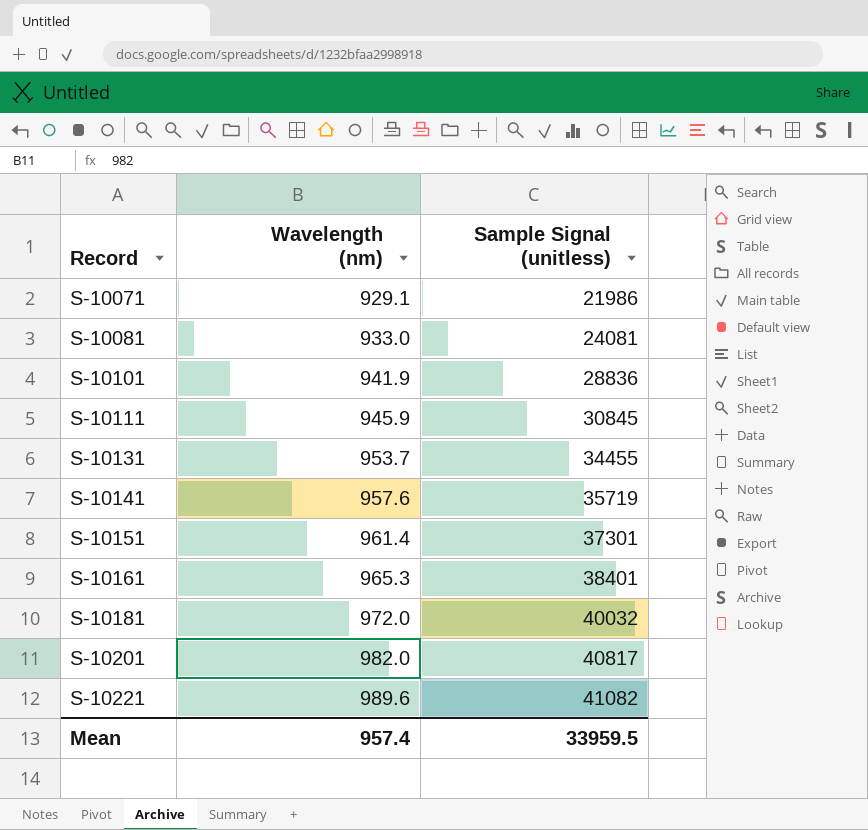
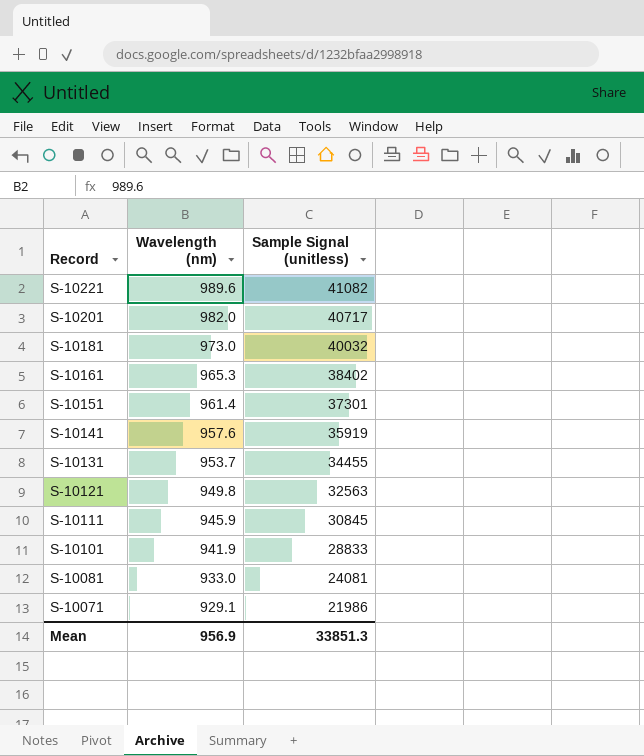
row order: Record ascending -> Record descending
S-10201 | Sample Signal (unitless): 40817 -> 40717
S-10181 | Wavelength (nm): 972.0 -> 973.0
S-10161 | Sample Signal (unitless): 38401 -> 38402
S-10141 | Sample Signal (unitless): 35719 -> 35919
row S-10121: none -> 949.8 | 32563
S-10101 | Sample Signal (unitless): 28836 -> 28833
Mean | Wavelength (nm): 957.4 -> 956.9
Mean | Sample Signal (unitless): 33959.5 -> 33851.3

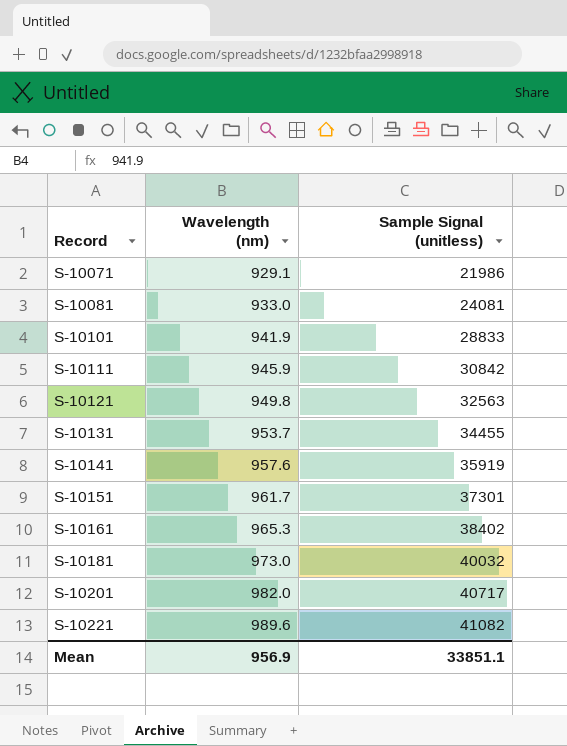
row order: Record descending -> Record ascending
S-10111 | Sample Signal (unitless): 30845 -> 30842
S-10151 | Wavelength (nm): 961.4 -> 961.7
Mean | Sample Signal (unitless): 33851.3 -> 33851.1

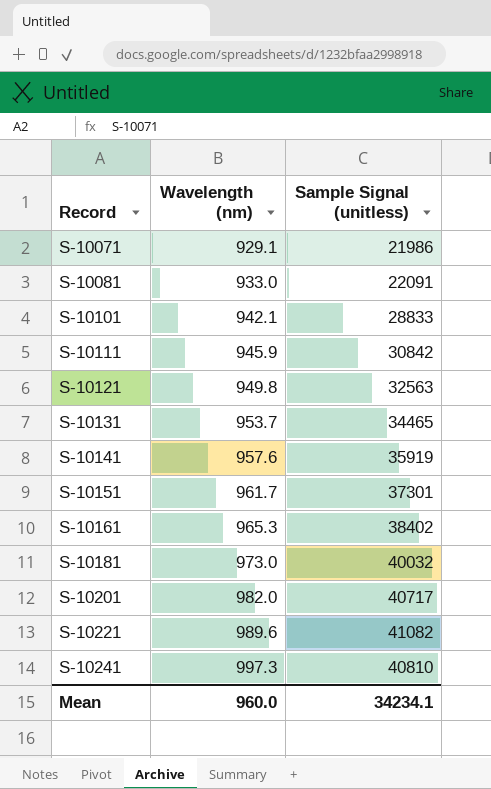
S-10081 | Sample Signal (unitless): 24081 -> 22091
S-10101 | Wavelength (nm): 941.9 -> 942.1
S-10131 | Sample Signal (unitless): 34455 -> 34465
row S-10241: none -> 997.3 | 40810
Mean | Wavelength (nm): 956.9 -> 960.0
Mean | Sample Signal (unitless): 33851.1 -> 34234.1

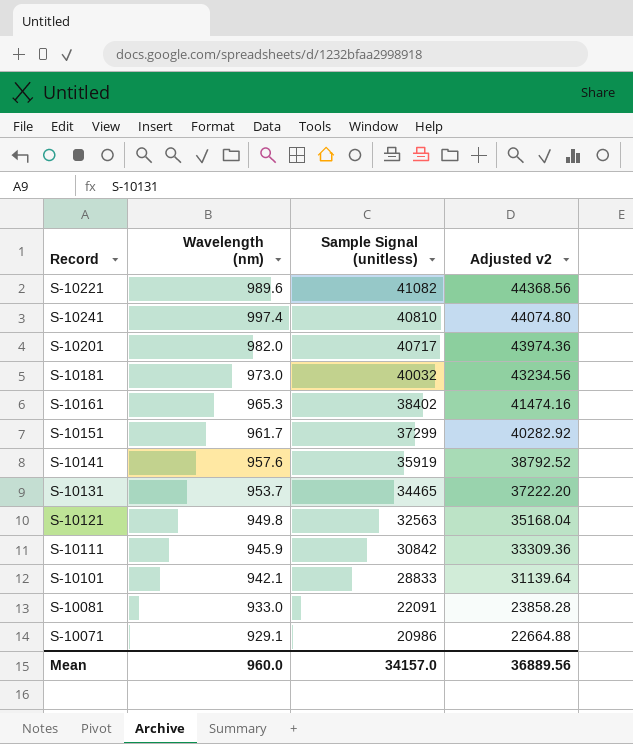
row order: Record ascending -> Sample Signal (unitless) descending
column Adjusted v2 | formula: none -> [Sample Signal (unitless)] * 1.08
S-10241 | Wavelength (nm): 997.3 -> 997.4
S-10151 | Sample Signal (unitless): 37301 -> 37299
S-10071 | Sample Signal (unitless): 21986 -> 20986
Mean | Sample Signal (unitless): 34234.1 -> 34157.0

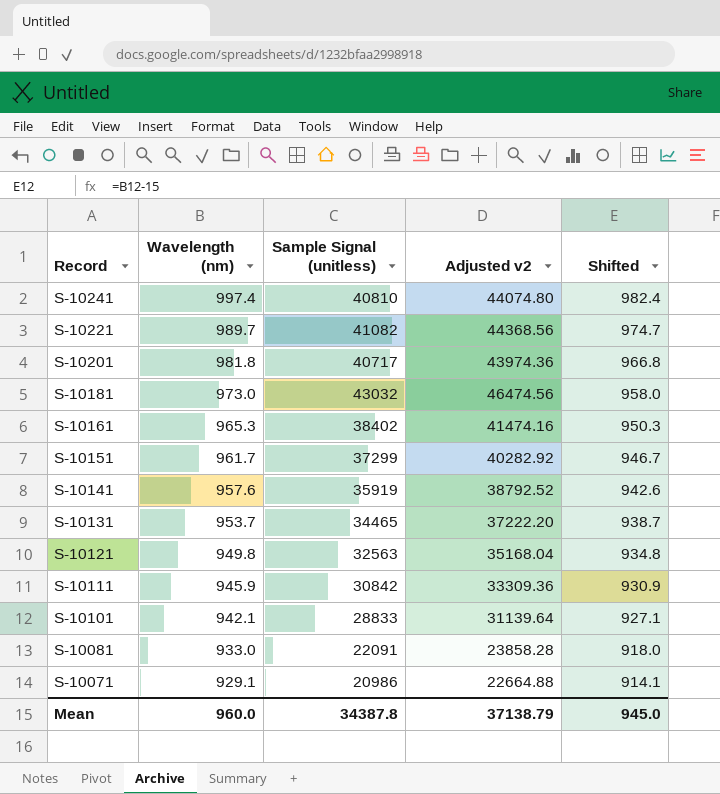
row order: Sample Signal (unitless) descending -> Record descending
column Shifted | formula: none -> [Wavelength (nm)] - 15
S-10221 | Wavelength (nm): 989.6 -> 989.7
S-10201 | Wavelength (nm): 982.0 -> 981.8
S-10181 | Sample Signal (unitless): 40032 -> 43032
S-10181 | Adjusted v2: 43234.56 -> 46474.56
Mean | Sample Signal (unitless): 34157.0 -> 34387.8
Mean | Adjusted v2: 36889.56 -> 37138.79

